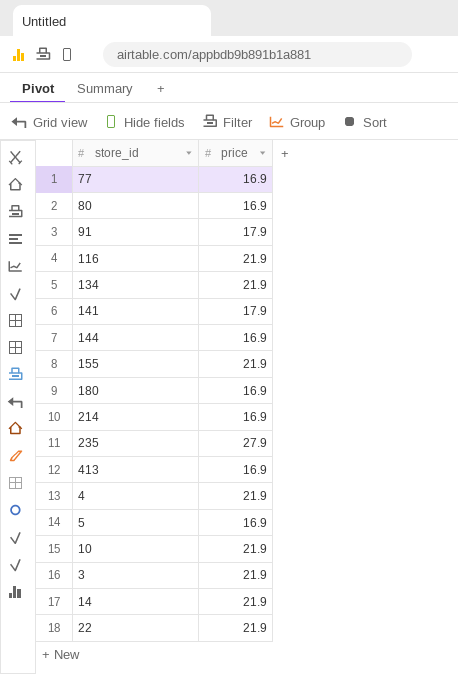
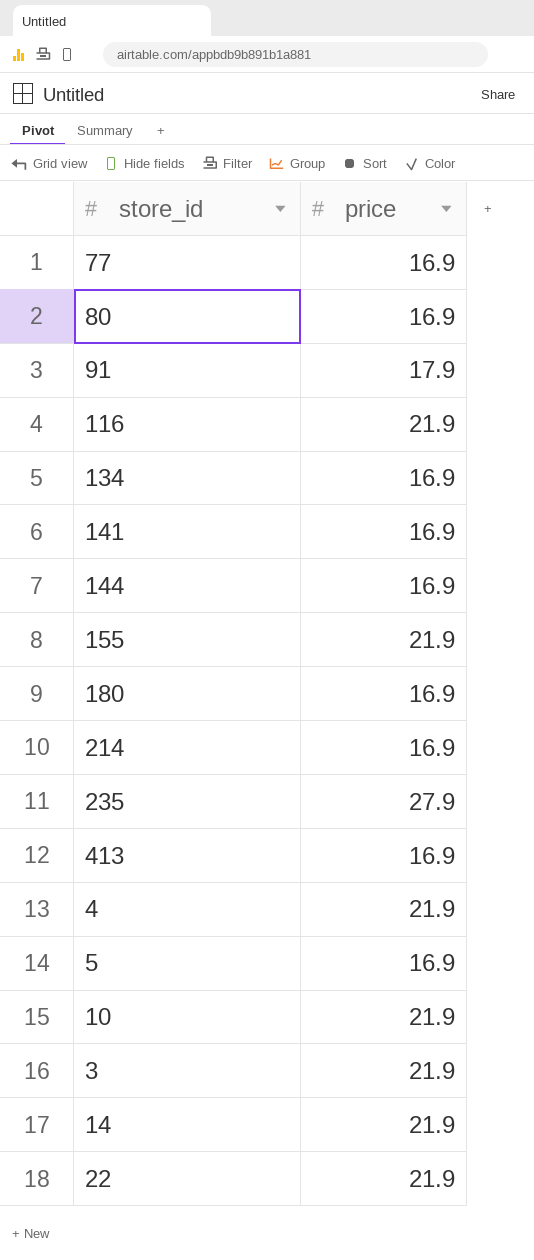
134 | price: 21.9 -> 16.9
141 | price: 17.9 -> 16.9

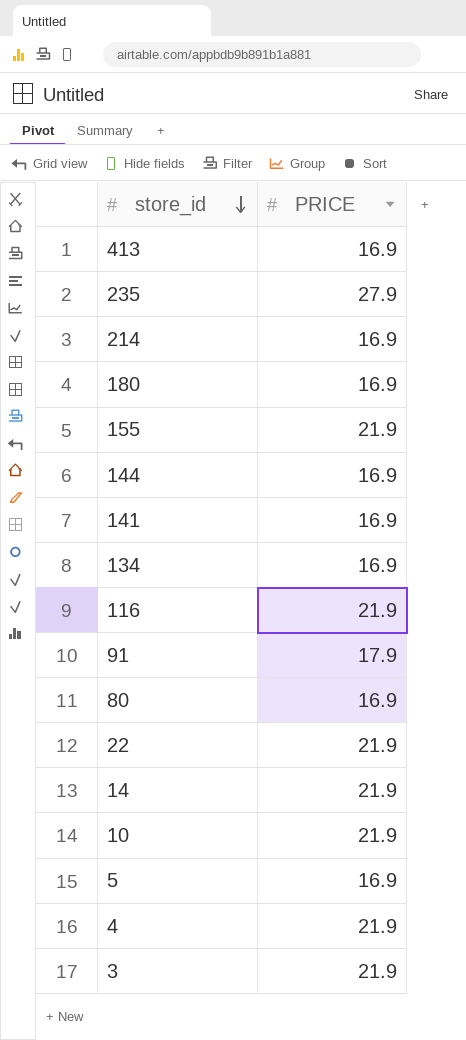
row order: none -> store_id descending
column name: price -> PRICE
row 77: 16.9 -> none

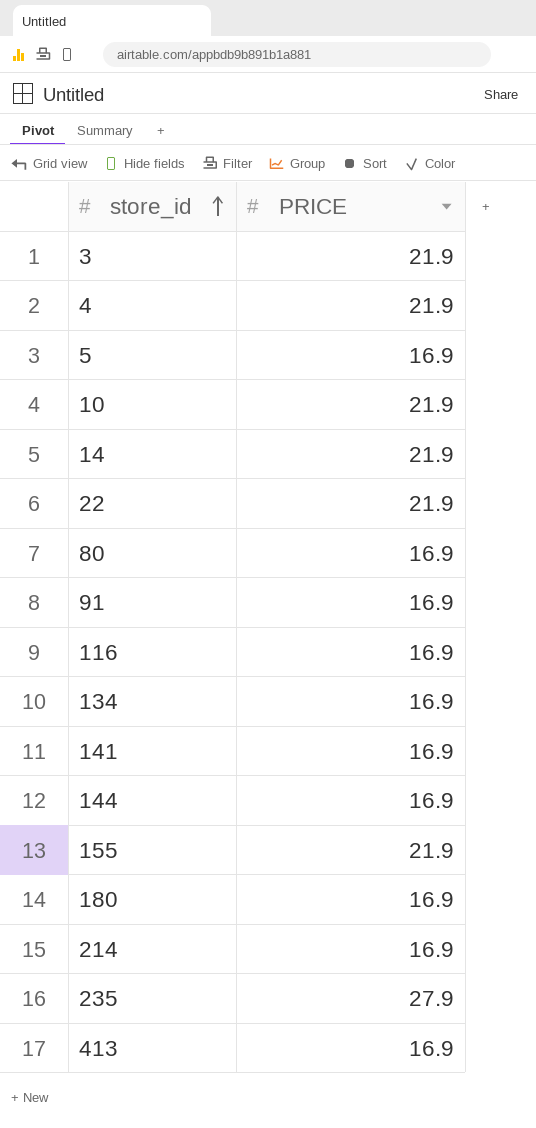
row order: store_id descending -> store_id ascending
91 | PRICE: 17.9 -> 16.9
116 | PRICE: 21.9 -> 16.9

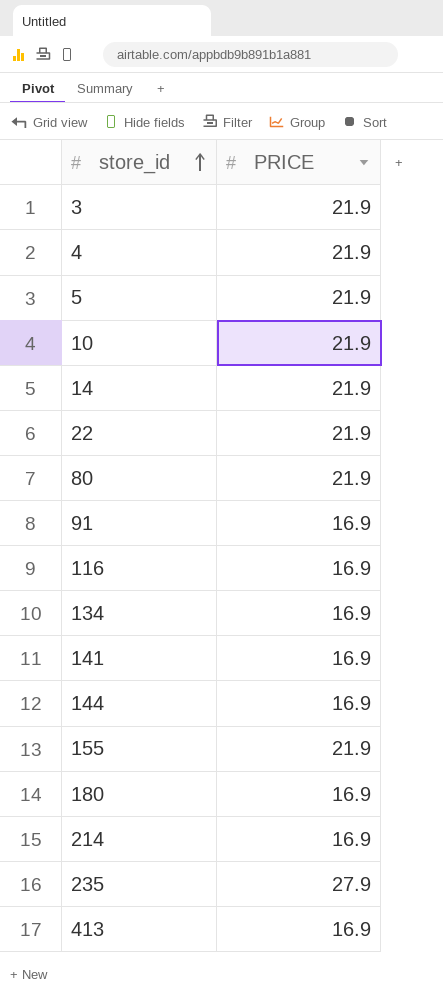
5 | PRICE: 16.9 -> 21.9
80 | PRICE: 16.9 -> 21.9

